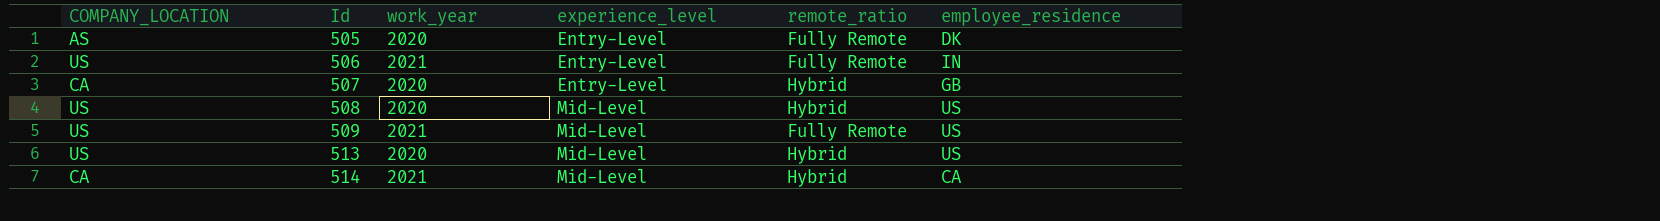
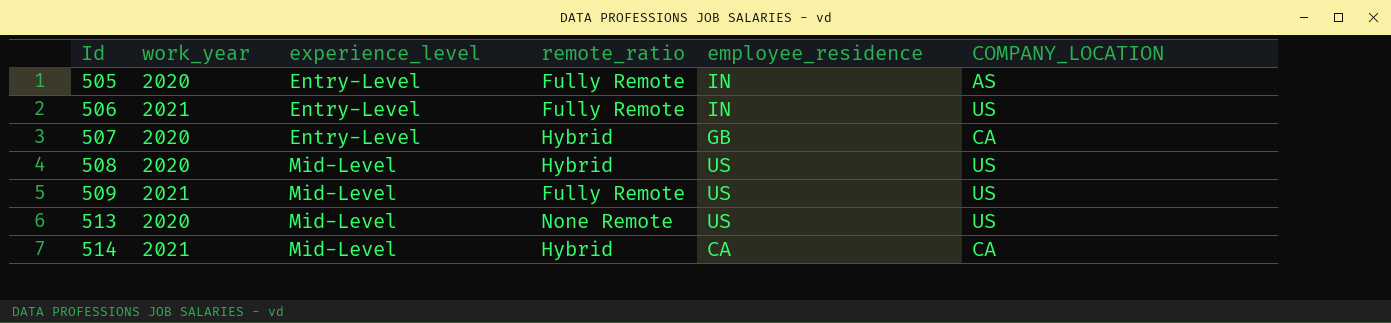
column COMPANY_LOCATION | position: 1 -> 6
505 | employee_residence: DK -> IN
513 | remote_ratio: Hybrid -> None Remote

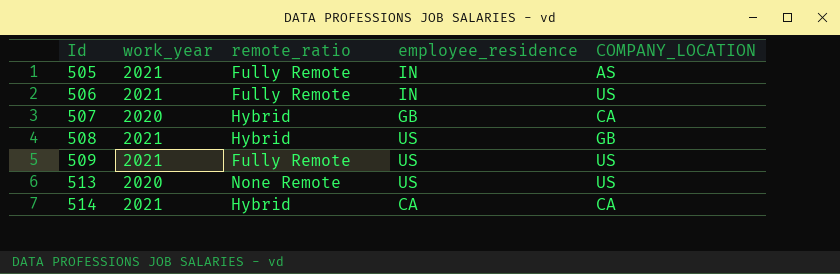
column experience_level | position: 3 -> none
505 | work_year: 2020 -> 2021
508 | work_year: 2020 -> 2021
508 | COMPANY_LOCATION: US -> GB

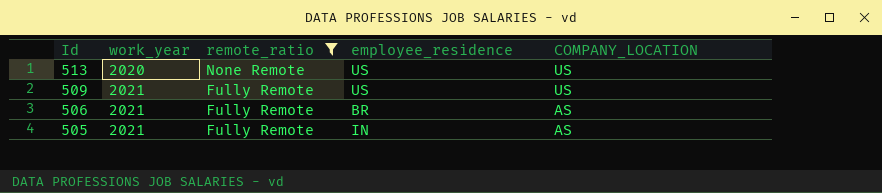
filter: none -> remote_ratio != Hybrid
row order: Id ascending -> Id descending
506 | employee_residence: IN -> BR
506 | COMPANY_LOCATION: US -> AS

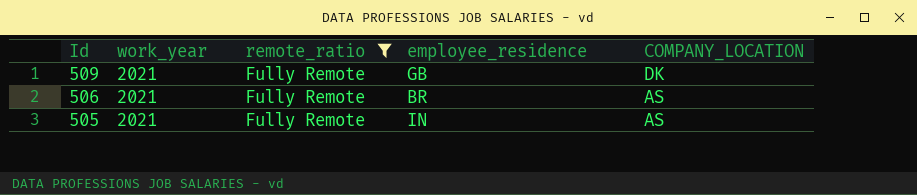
row 513: 2020 | None Remote | US | US -> none
509 | employee_residence: US -> GB
509 | COMPANY_LOCATION: US -> DK

